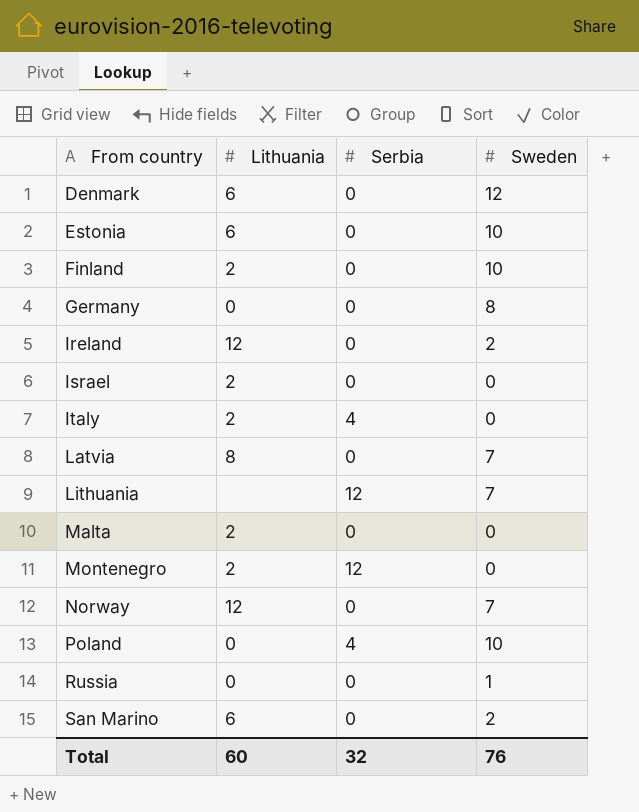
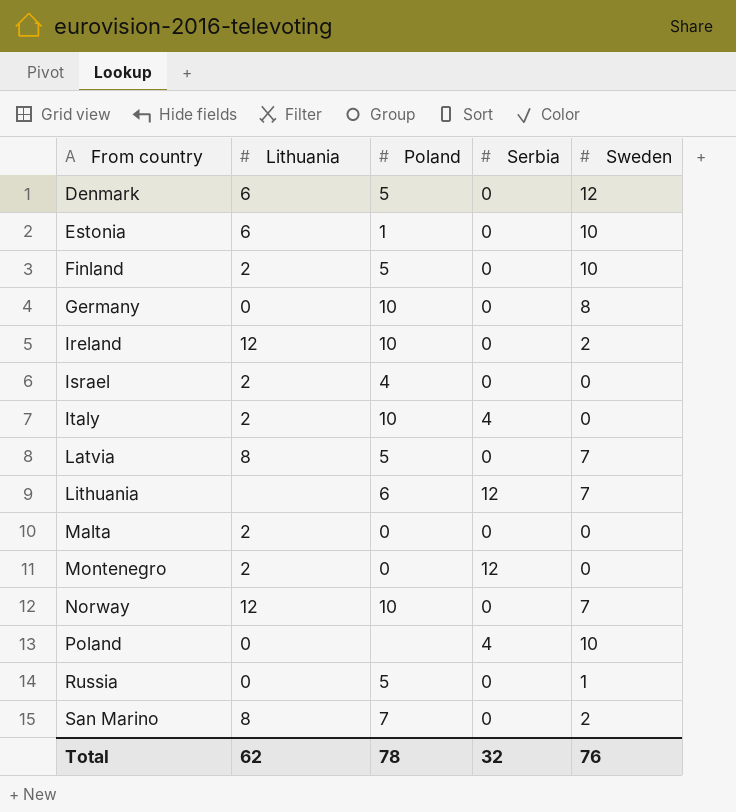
column Poland | position: none -> 3
San Marino | Lithuania: 6 -> 8
Total | Lithuania: 60 -> 62

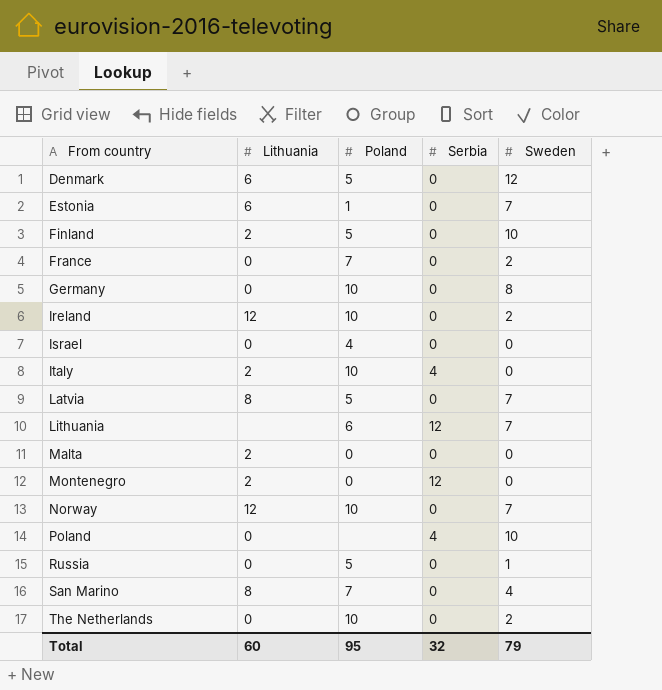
Estonia | Sweden: 10 -> 7
row France: none -> 0 | 7 | 0 | 2
Israel | Lithuania: 2 -> 0
San Marino | Sweden: 2 -> 4
row The Netherlands: none -> 0 | 10 | 0 | 2
Total | Lithuania: 62 -> 60
Total | Poland: 78 -> 95
Total | Sweden: 76 -> 79

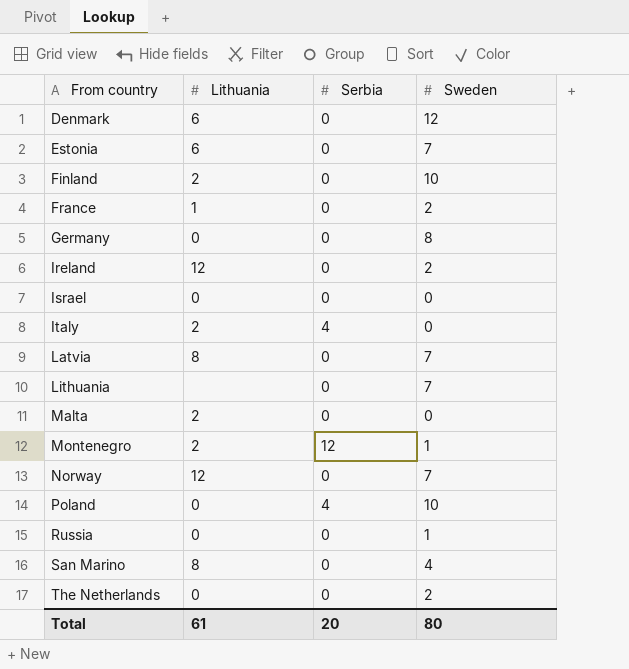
column Poland | position: 3 -> none
France | Lithuania: 0 -> 1
Lithuania | Serbia: 12 -> 0
Montenegro | Sweden: 0 -> 1
Total | Lithuania: 60 -> 61
Total | Serbia: 32 -> 20
Total | Sweden: 79 -> 80

